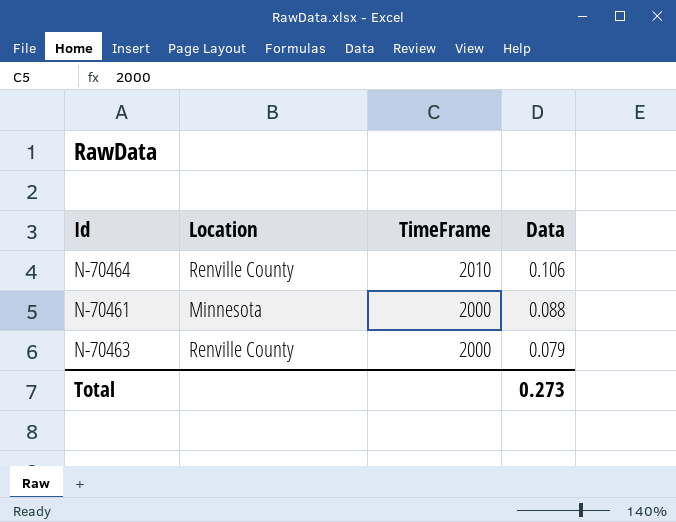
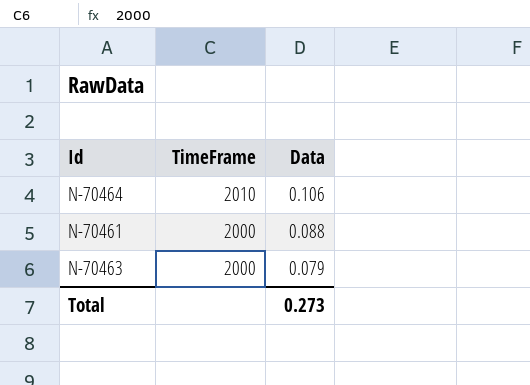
column Location | position: 2 -> none

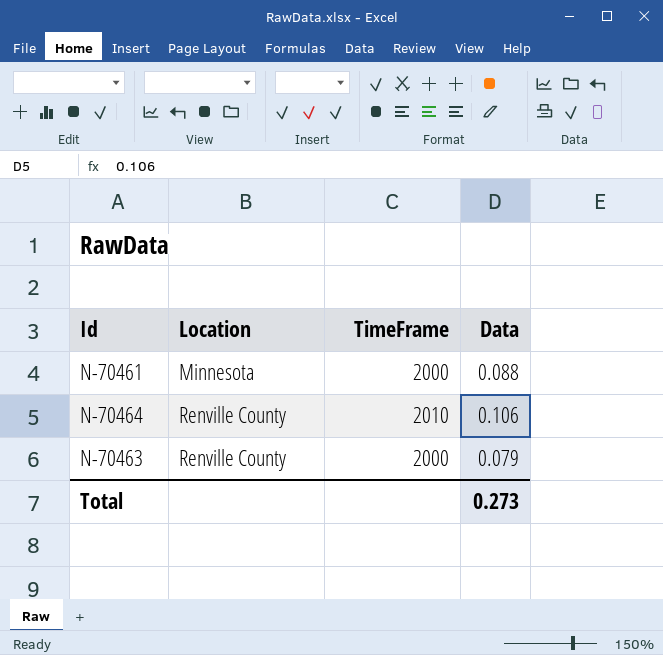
row order: TimeFrame descending -> Location ascending
column Location | position: none -> 2

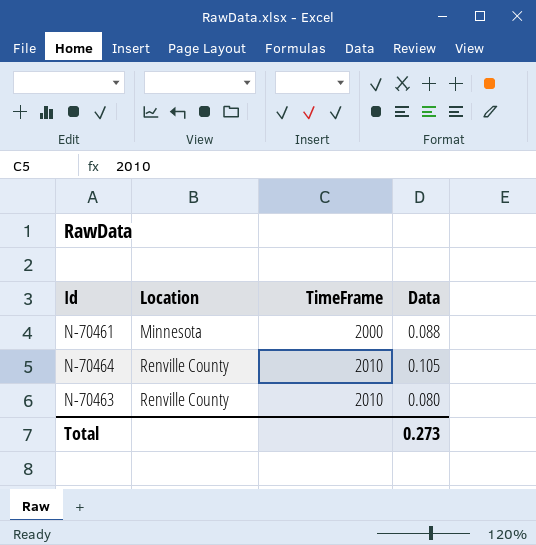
N-70464 | Data: 0.106 -> 0.105
N-70463 | TimeFrame: 2000 -> 2010
N-70463 | Data: 0.079 -> 0.080

